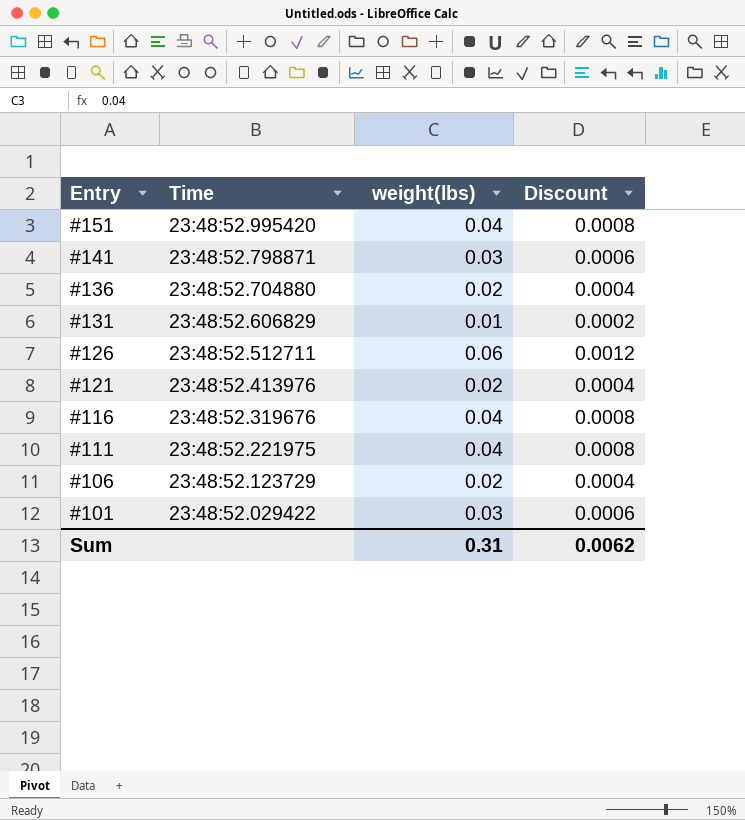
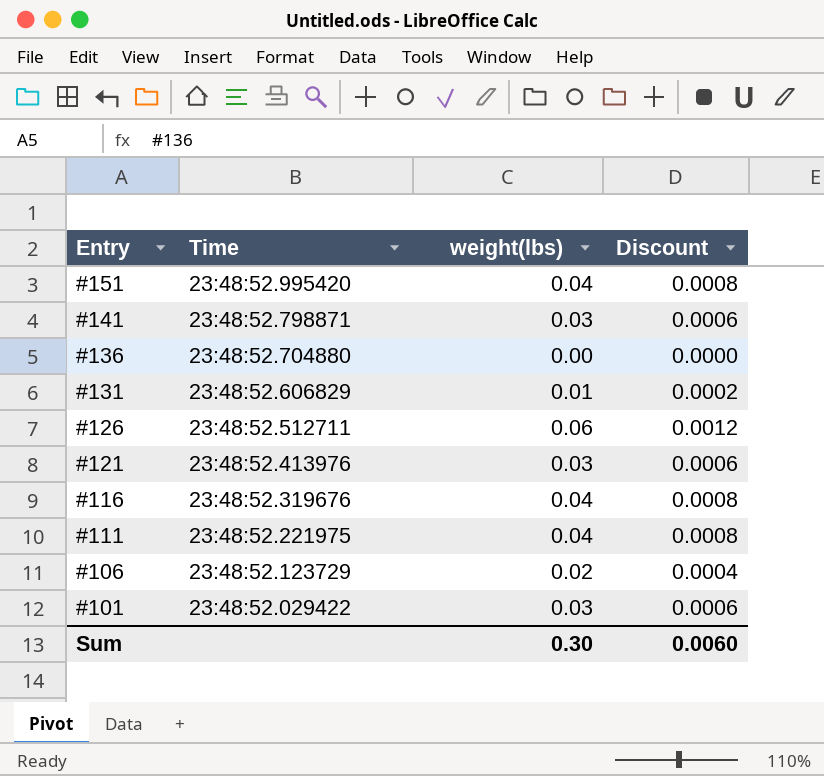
#136 | weight(lbs): 0.02 -> 0.00
#136 | Discount: 0.0004 -> 0.0000
#121 | weight(lbs): 0.02 -> 0.03
#121 | Discount: 0.0004 -> 0.0006
Sum | weight(lbs): 0.31 -> 0.30
Sum | Discount: 0.0062 -> 0.0060

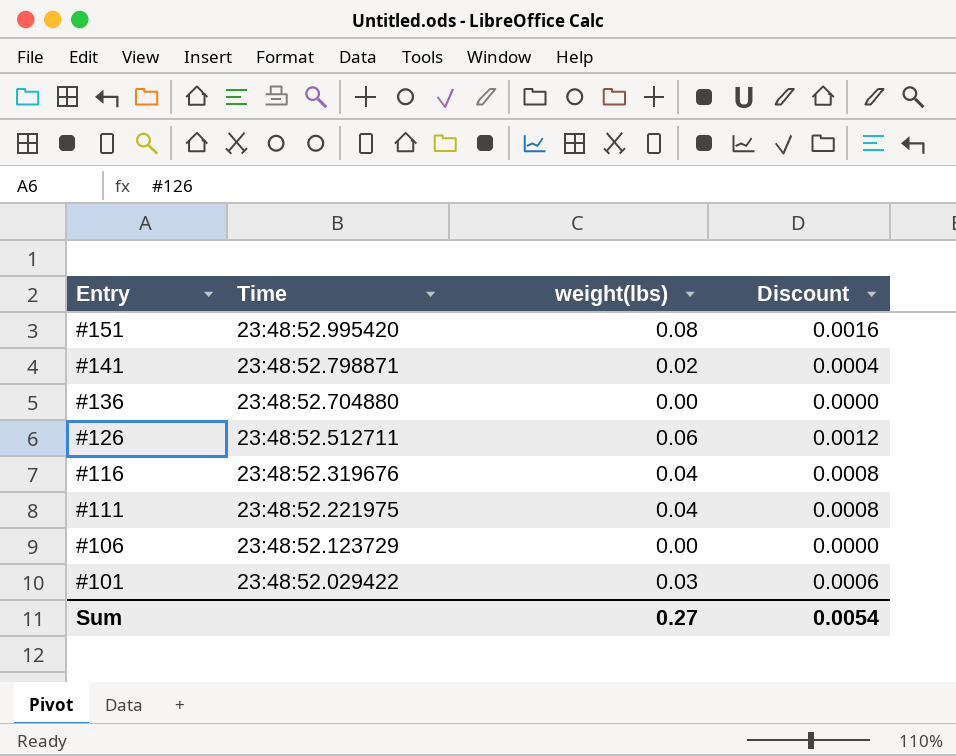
row #131: 23:48:52.606829 | 0.01 | 0.0002 -> none
row #121: 23:48:52.413976 | 0.03 | 0.0006 -> none
#151 | weight(lbs): 0.04 -> 0.08
#151 | Discount: 0.0008 -> 0.0016
#141 | weight(lbs): 0.03 -> 0.02
#141 | Discount: 0.0006 -> 0.0004
#106 | weight(lbs): 0.02 -> 0.00
#106 | Discount: 0.0004 -> 0.0000
Sum | weight(lbs): 0.30 -> 0.27
Sum | Discount: 0.0060 -> 0.0054

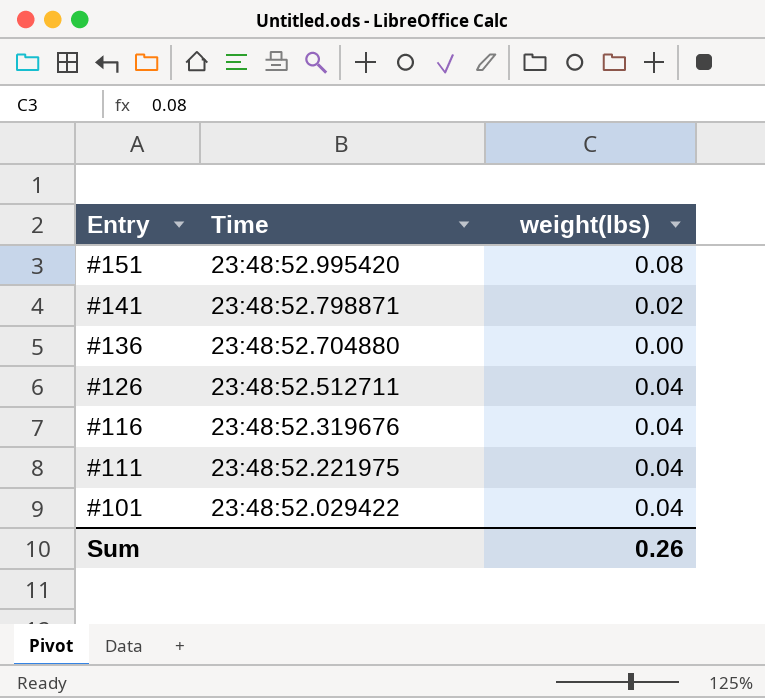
column Discount | formula: [weight(lbs)] * 0.02 -> none
row #106: 23:48:52.123729 | 0.00 | 0.0000 -> none
#126 | weight(lbs): 0.06 -> 0.04
#101 | weight(lbs): 0.03 -> 0.04
Sum | weight(lbs): 0.27 -> 0.26

